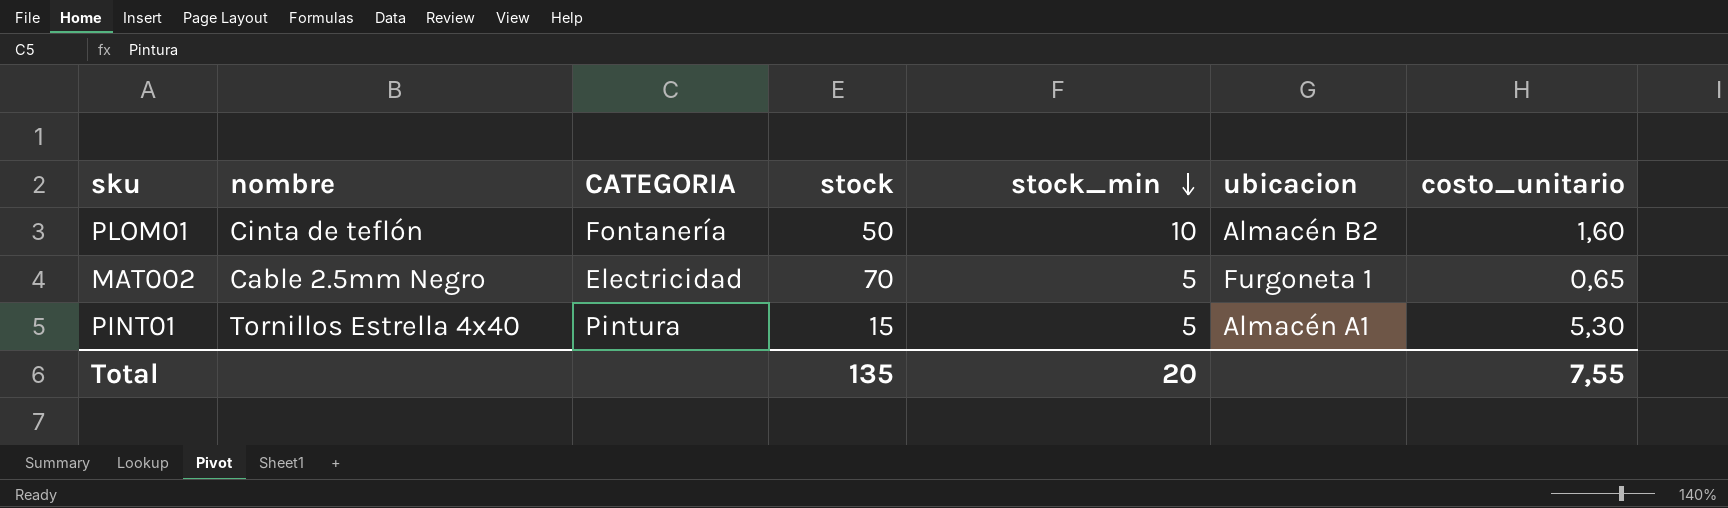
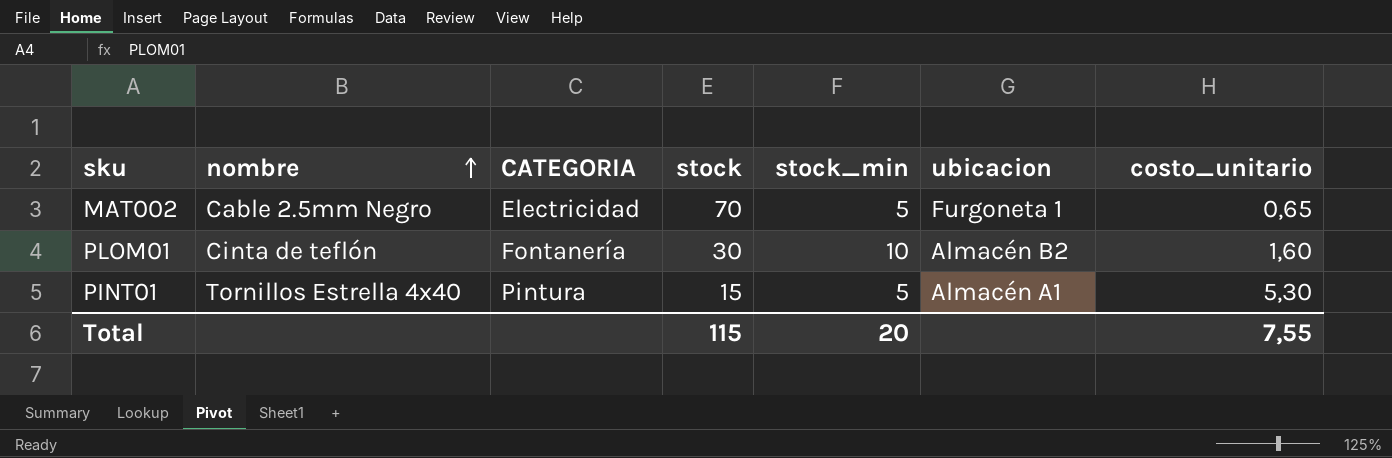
row order: stock_min descending -> nombre ascending
PLOM01 | stock: 50 -> 30
Total | stock: 135 -> 115

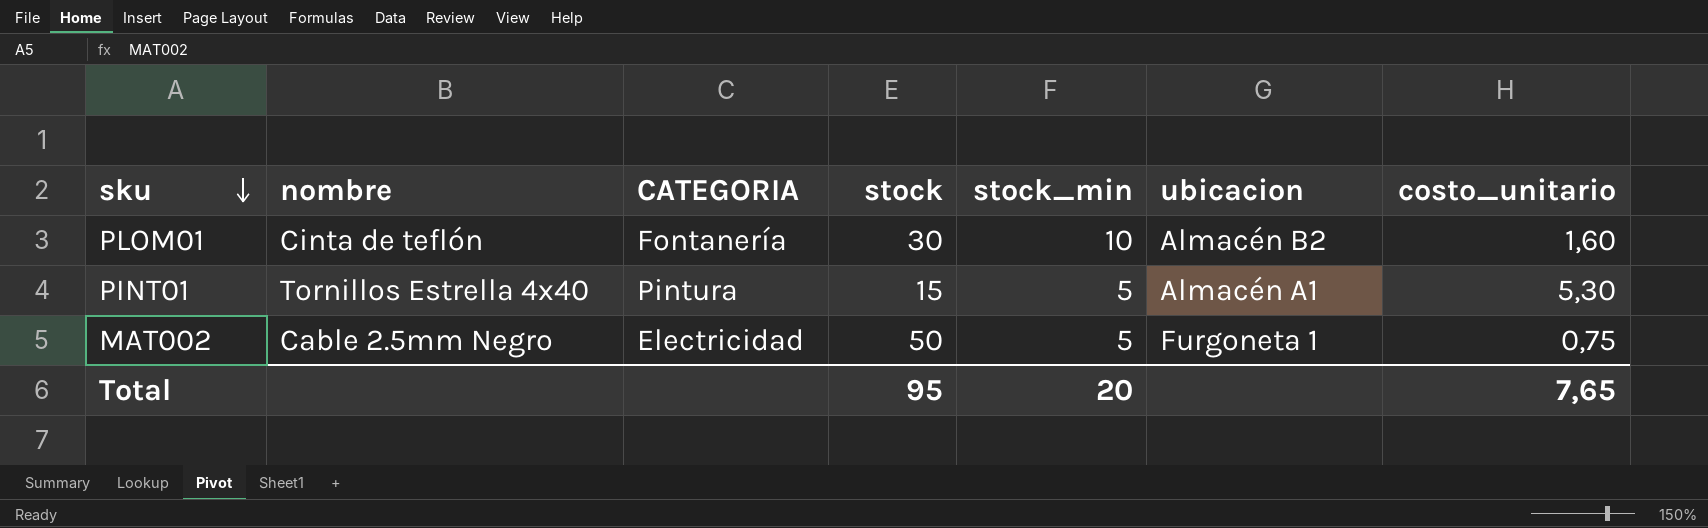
row order: nombre ascending -> sku descending
MAT002 | stock: 70 -> 50
MAT002 | costo_unitario: 0,65 -> 0,75
Total | stock: 115 -> 95
Total | costo_unitario: 7,55 -> 7,65

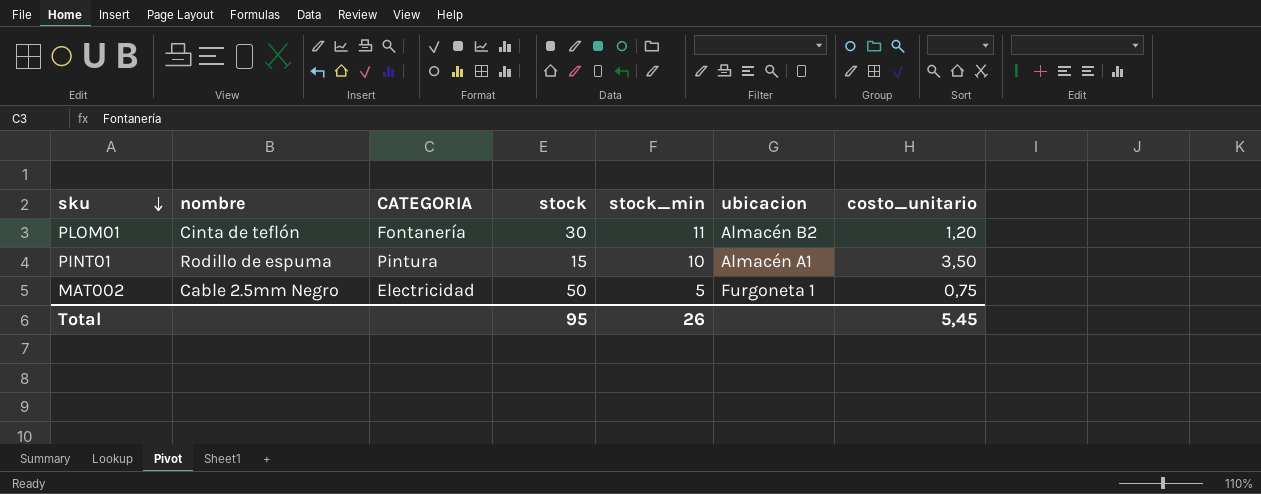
PLOM01 | stock_min: 10 -> 11
PLOM01 | costo_unitario: 1,60 -> 1,20
PINT01 | nombre: Tornillos Estrella 4x40 -> Rodillo de espuma
PINT01 | stock_min: 5 -> 10
PINT01 | costo_unitario: 5,30 -> 3,50
Total | stock_min: 20 -> 26
Total | costo_unitario: 7,65 -> 5,45

